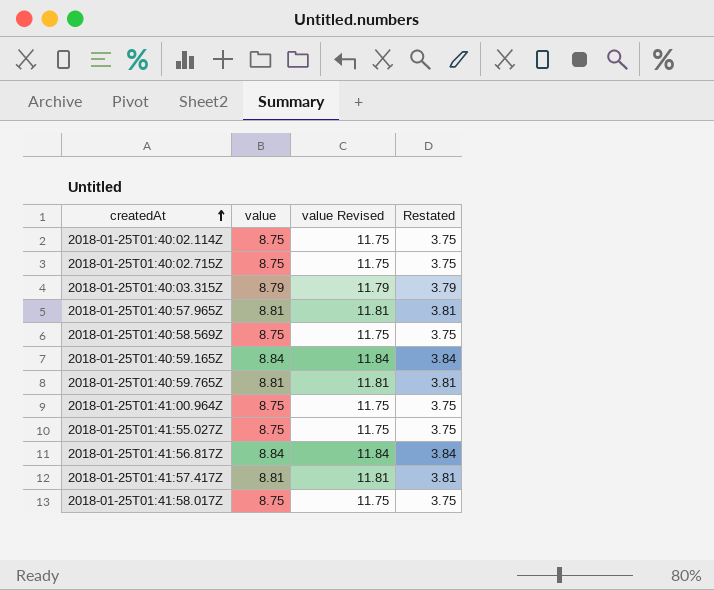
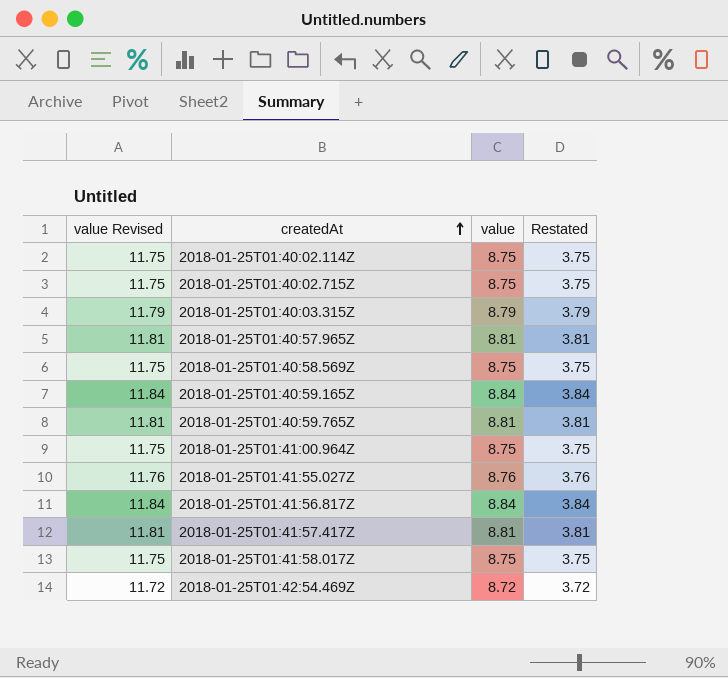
column value Revised | position: 3 -> 1
2018-01-25T01:41:55.027Z | value Revised: 11.75 -> 11.76
2018-01-25T01:41:55.027Z | value: 8.75 -> 8.76
2018-01-25T01:41:55.027Z | Restated: 3.75 -> 3.76
row 2018-01-25T01:42:54.469Z: none -> 11.72 | 8.72 | 3.72

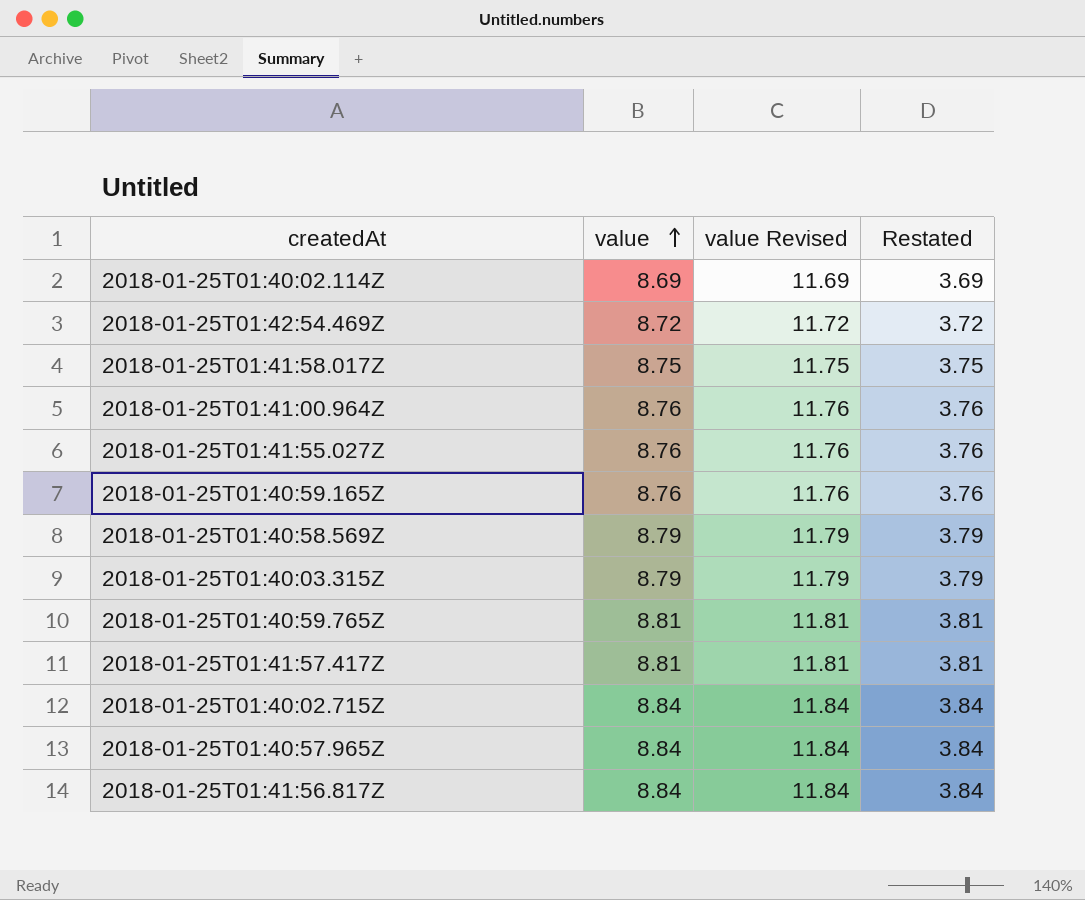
row order: createdAt ascending -> value ascending
column value Revised | position: 1 -> 3
2018-01-25T01:40:02.114Z | value: 8.75 -> 8.69
2018-01-25T01:40:02.114Z | value Revised: 11.75 -> 11.69
2018-01-25T01:40:02.114Z | Restated: 3.75 -> 3.69
2018-01-25T01:41:00.964Z | value: 8.75 -> 8.76
2018-01-25T01:41:00.964Z | value Revised: 11.75 -> 11.76
2018-01-25T01:41:00.964Z | Restated: 3.75 -> 3.76
2018-01-25T01:40:59.165Z | value: 8.84 -> 8.76
2018-01-25T01:40:59.165Z | value Revised: 11.84 -> 11.76
2018-01-25T01:40:59.165Z | Restated: 3.84 -> 3.76
2018-01-25T01:40:58.569Z | value: 8.75 -> 8.79
2018-01-25T01:40:58.569Z | value Revised: 11.75 -> 11.79
2018-01-25T01:40:58.569Z | Restated: 3.75 -> 3.79
2018-01-25T01:40:02.715Z | value: 8.75 -> 8.84
2018-01-25T01:40:02.715Z | value Revised: 11.75 -> 11.84
2018-01-25T01:40:02.715Z | Restated: 3.75 -> 3.84
2018-01-25T01:40:57.965Z | value: 8.81 -> 8.84
2018-01-25T01:40:57.965Z | value Revised: 11.81 -> 11.84
2018-01-25T01:40:57.965Z | Restated: 3.81 -> 3.84

